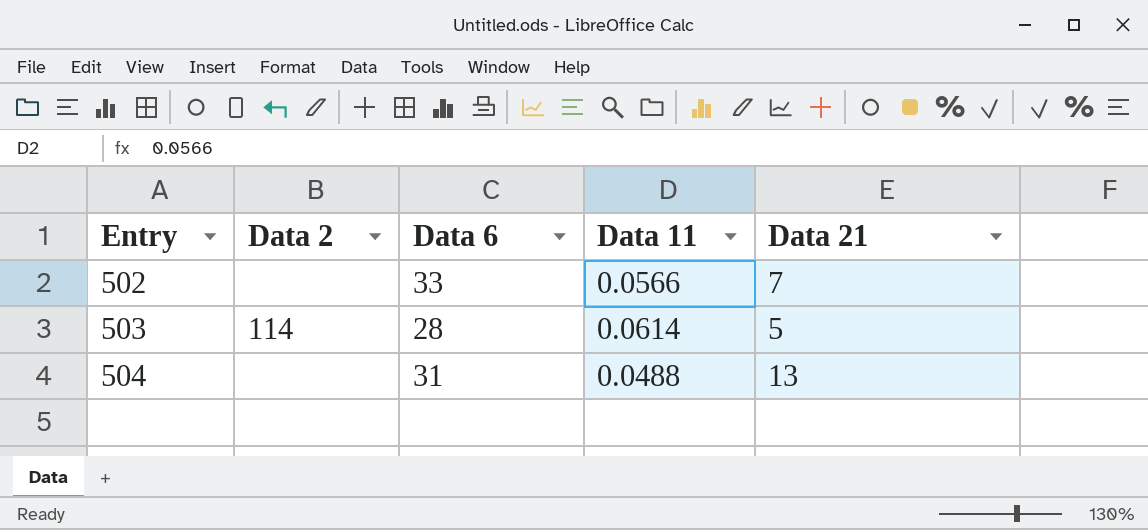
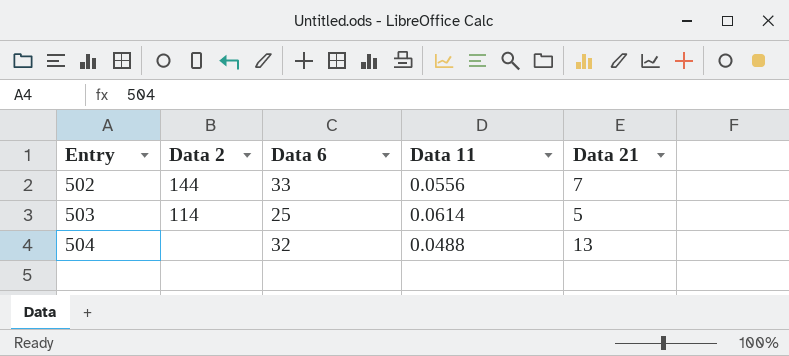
502 | Data 2: none -> 144
502 | Data 11: 0.0566 -> 0.0556
503 | Data 6: 28 -> 25
504 | Data 6: 31 -> 32

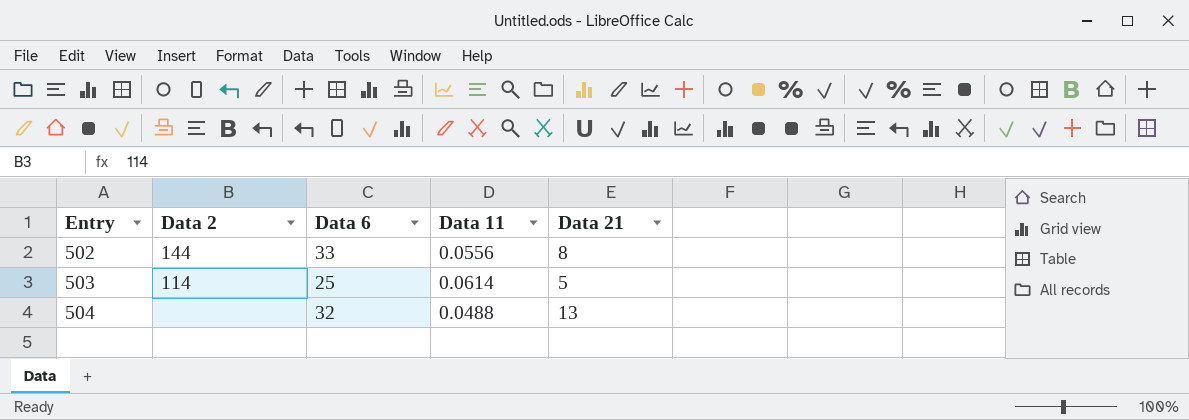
502 | Data 21: 7 -> 8

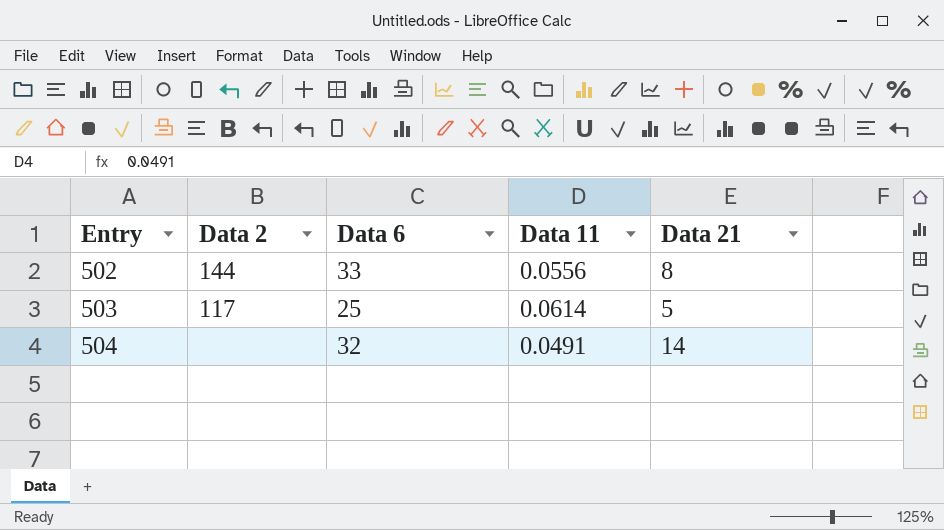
503 | Data 2: 114 -> 117
504 | Data 11: 0.0488 -> 0.0491
504 | Data 21: 13 -> 14

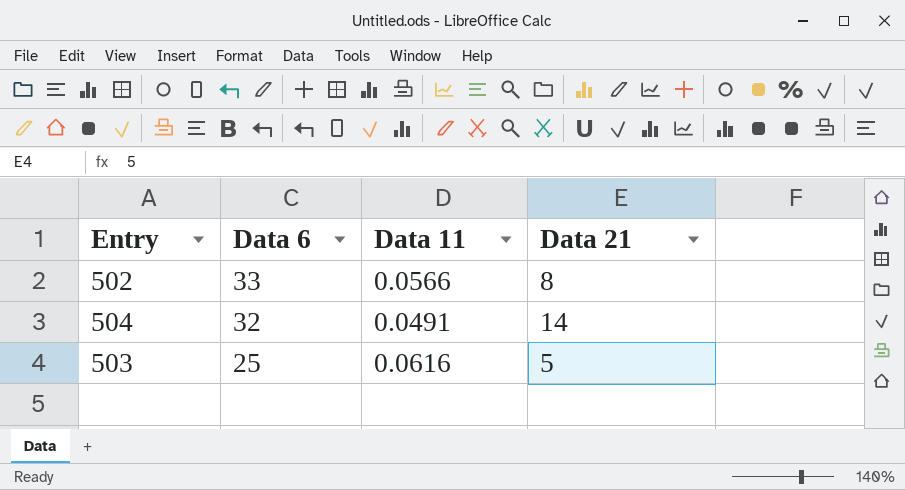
row order: Entry ascending -> Data 6 descending
column Data 2 | position: 2 -> none
502 | Data 11: 0.0556 -> 0.0566
503 | Data 11: 0.0614 -> 0.0616

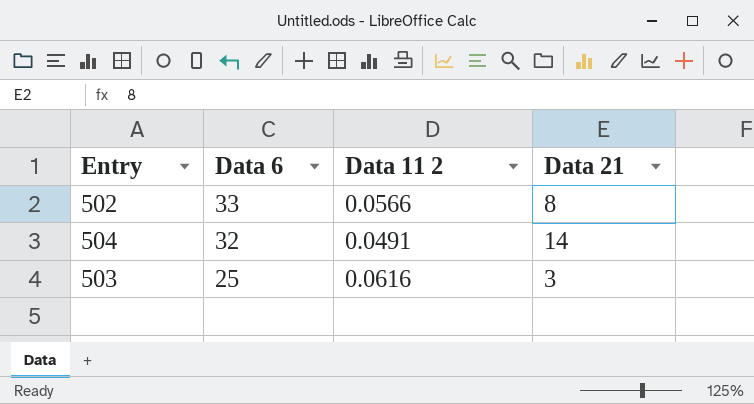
column name: Data 11 -> Data 11 2
503 | Data 21: 5 -> 3

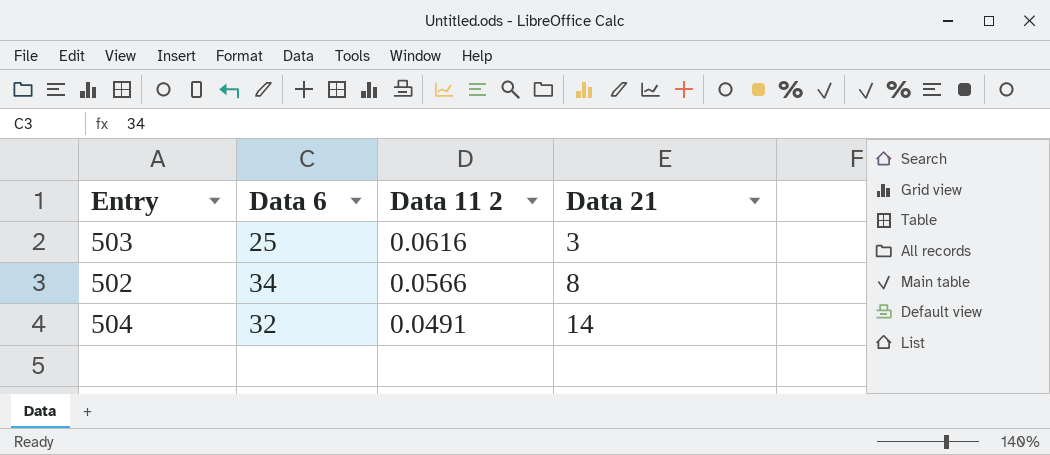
row order: Data 6 descending -> Data 11 2 descending
502 | Data 6: 33 -> 34

